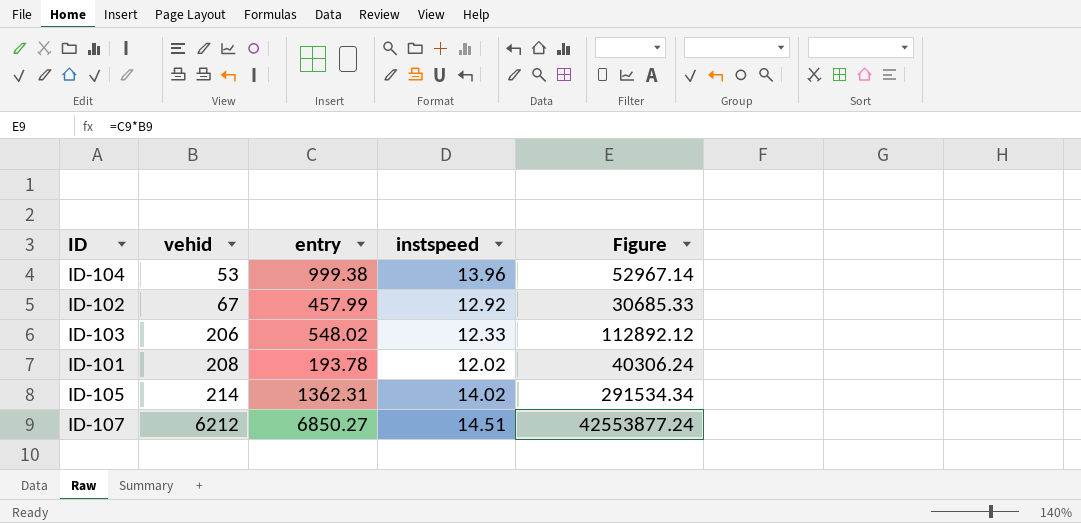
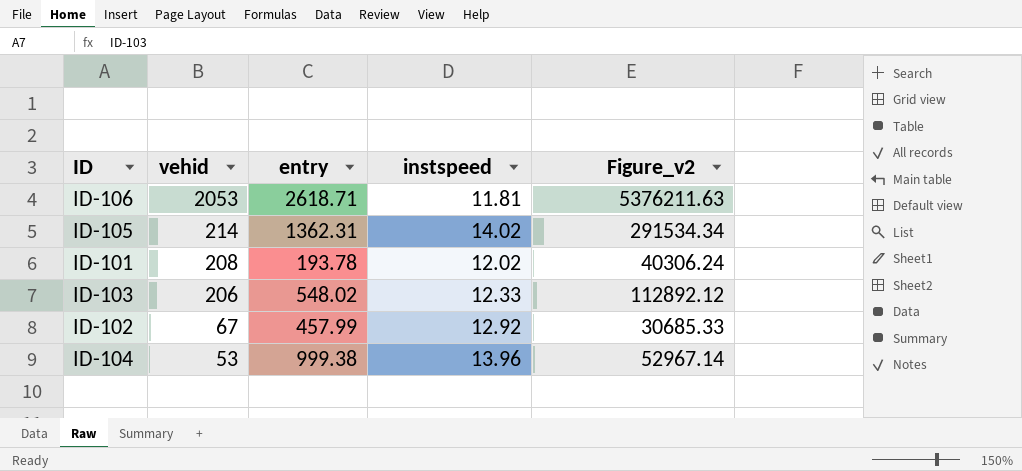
row order: vehid ascending -> vehid descending
column name: Figure -> Figure_v2
row ID-107: 6212 | 6850.27 | 14.51 | 42553877.24 -> none
row ID-106: none -> 2053 | 2618.71 | 11.81 | 5376211.63

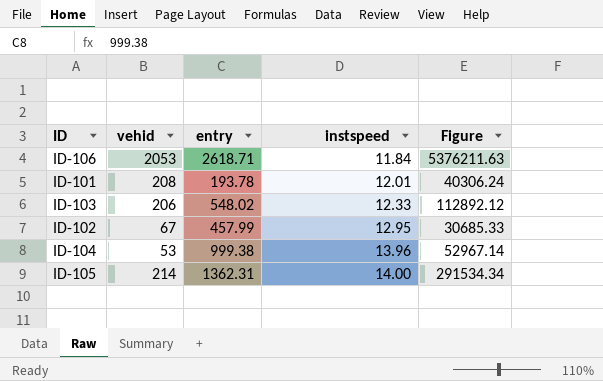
row order: vehid descending -> instspeed ascending
column name: Figure_v2 -> Figure
ID-106 | instspeed: 11.81 -> 11.84
ID-101 | instspeed: 12.02 -> 12.01
ID-102 | instspeed: 12.92 -> 12.95
ID-105 | instspeed: 14.02 -> 14.00

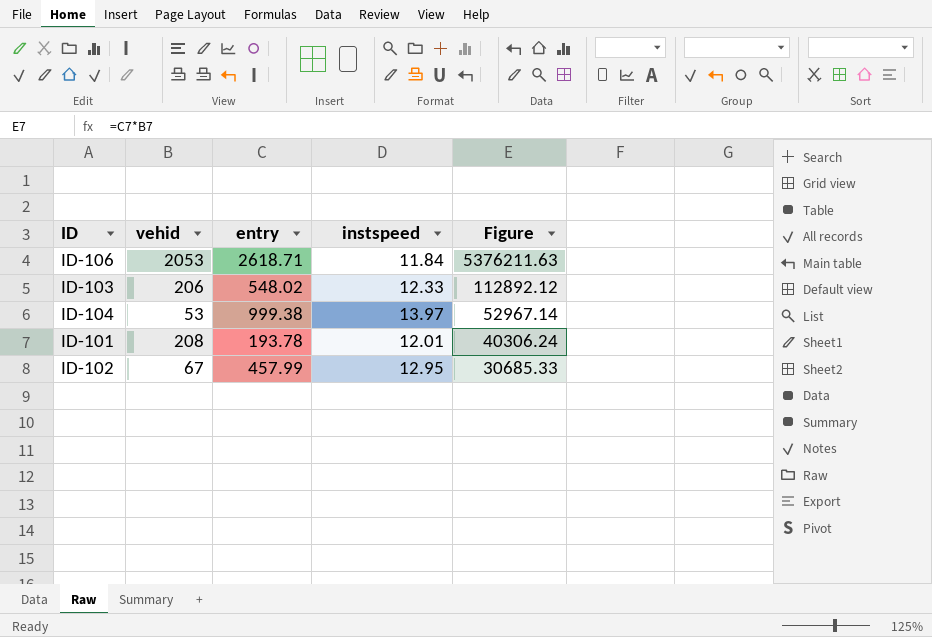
row order: instspeed ascending -> Figure descending
row ID-105: 214 | 1362.31 | 14.00 | 291534.34 -> none
ID-104 | instspeed: 13.96 -> 13.97

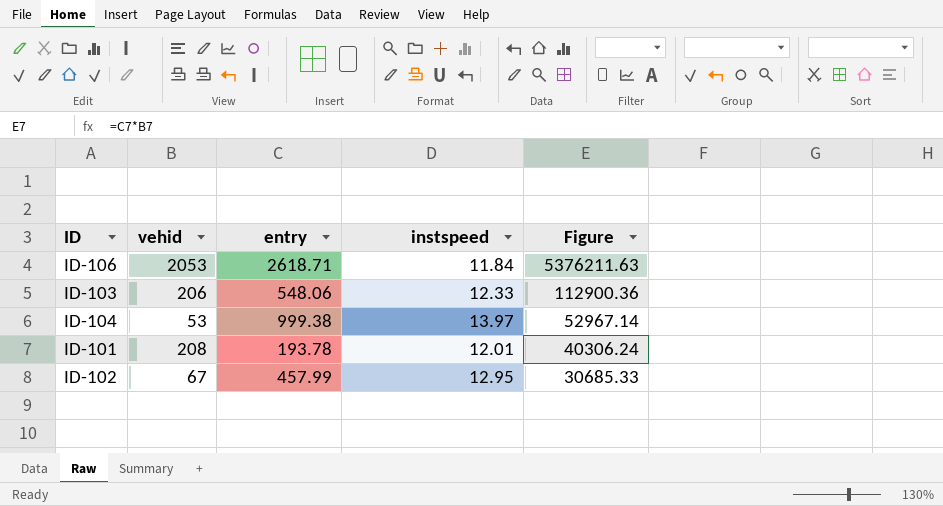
ID-103 | entry: 548.02 -> 548.06
ID-103 | Figure: 112892.12 -> 112900.36

